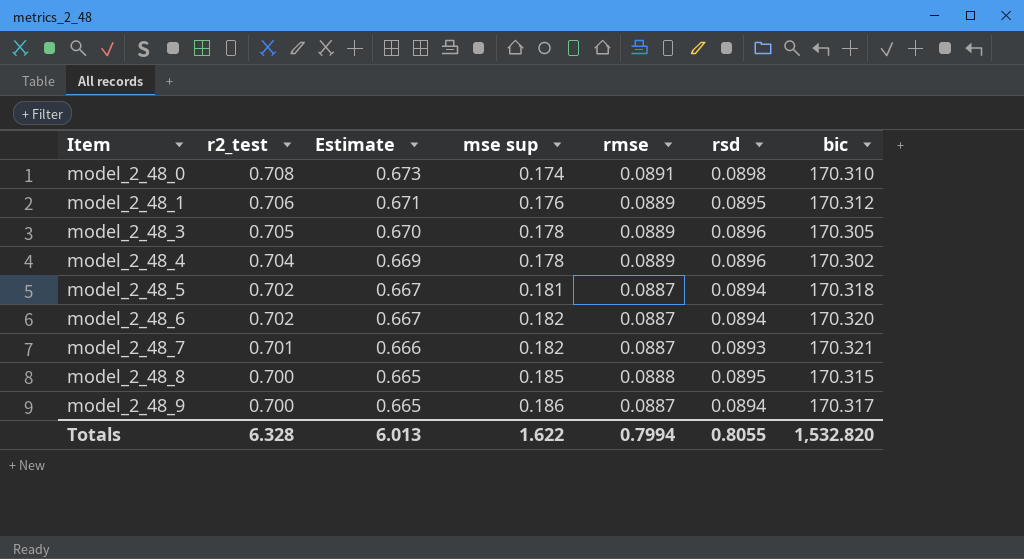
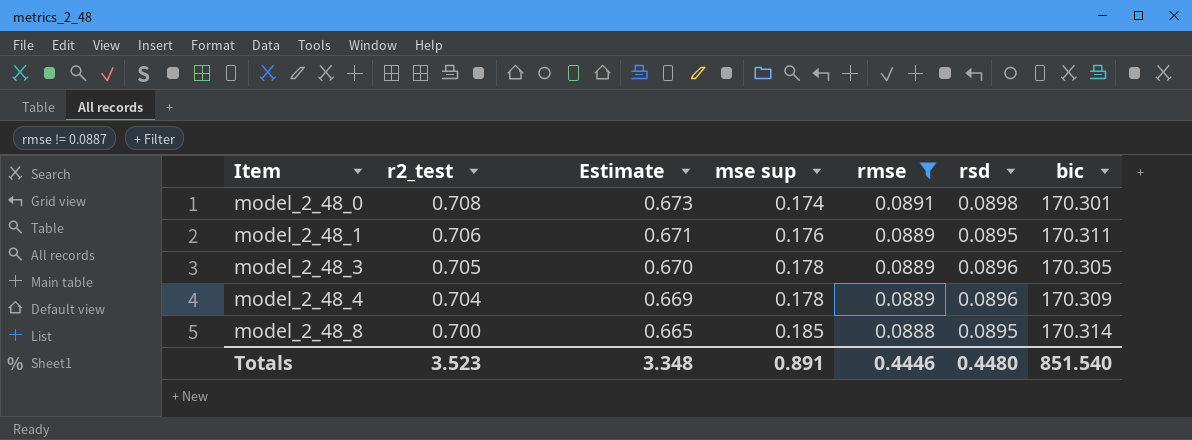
filter: none -> rmse != 0.0887
model_2_48_0 | bic: 170.310 -> 170.301
model_2_48_1 | bic: 170.312 -> 170.311
model_2_48_4 | bic: 170.302 -> 170.309
model_2_48_8 | bic: 170.315 -> 170.314
Totals | r2_test: 6.328 -> 3.523
Totals | Estimate: 6.013 -> 3.348
Totals | mse sup: 1.622 -> 0.891
Totals | rmse: 0.7994 -> 0.4446
Totals | rsd: 0.8055 -> 0.4480
Totals | bic: 1,532.820 -> 851.540

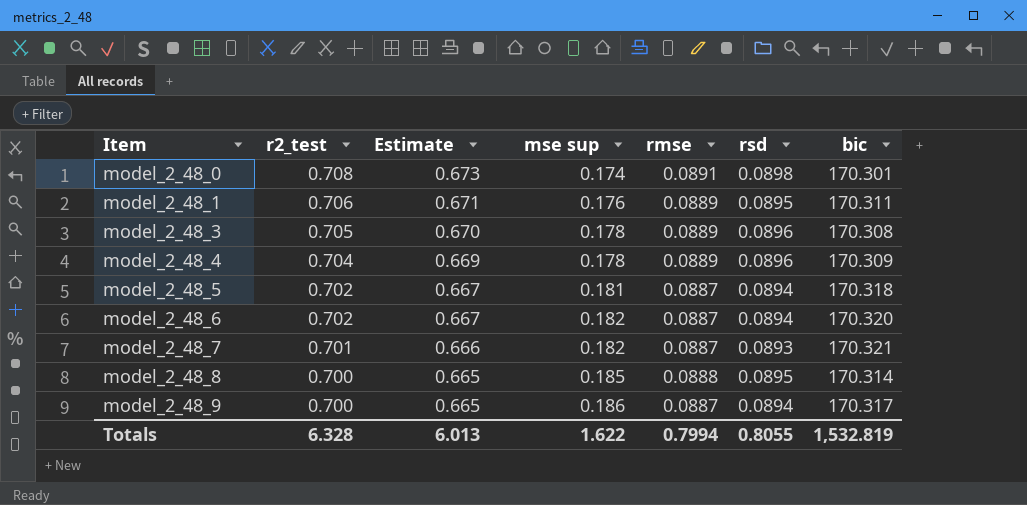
filter: rmse != 0.0887 -> none
model_2_48_3 | bic: 170.305 -> 170.308
Totals | r2_test: 3.523 -> 6.328
Totals | Estimate: 3.348 -> 6.013
Totals | mse sup: 0.891 -> 1.622
Totals | rmse: 0.4446 -> 0.7994
Totals | rsd: 0.4480 -> 0.8055
Totals | bic: 851.540 -> 1,532.819

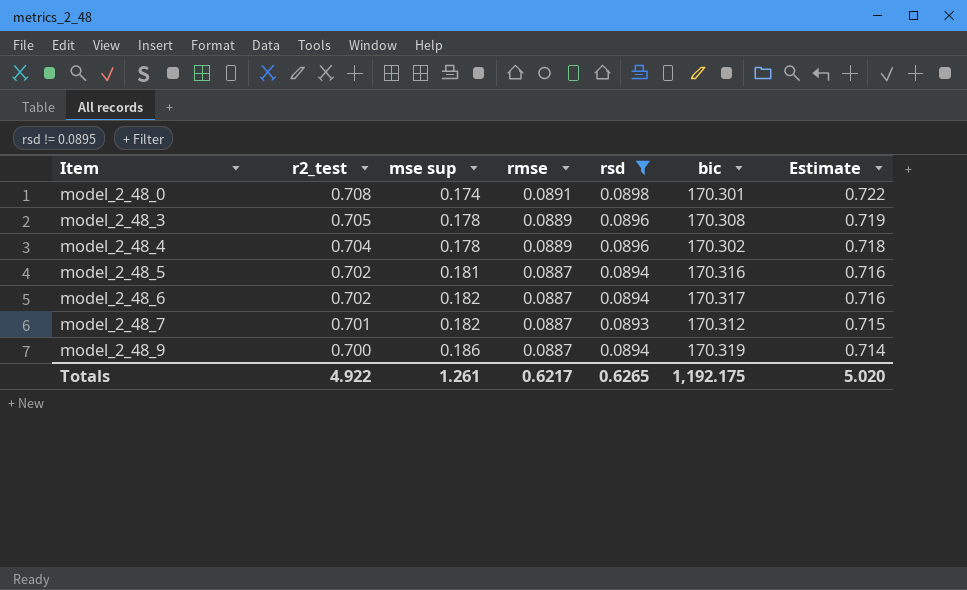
filter: none -> rsd != 0.0895
column Estimate | formula: [r2_test] * 0.95 -> [r2_test] * 1.02
column Estimate | position: 3 -> 7
model_2_48_4 | bic: 170.309 -> 170.302
model_2_48_5 | bic: 170.318 -> 170.316
model_2_48_6 | bic: 170.320 -> 170.317
model_2_48_7 | bic: 170.321 -> 170.312
model_2_48_9 | bic: 170.317 -> 170.319
Totals | r2_test: 6.328 -> 4.922
Totals | mse sup: 1.622 -> 1.261
Totals | rmse: 0.7994 -> 0.6217
Totals | rsd: 0.8055 -> 0.6265
Totals | bic: 1,532.819 -> 1,192.175
Totals | Estimate: 6.013 -> 5.020

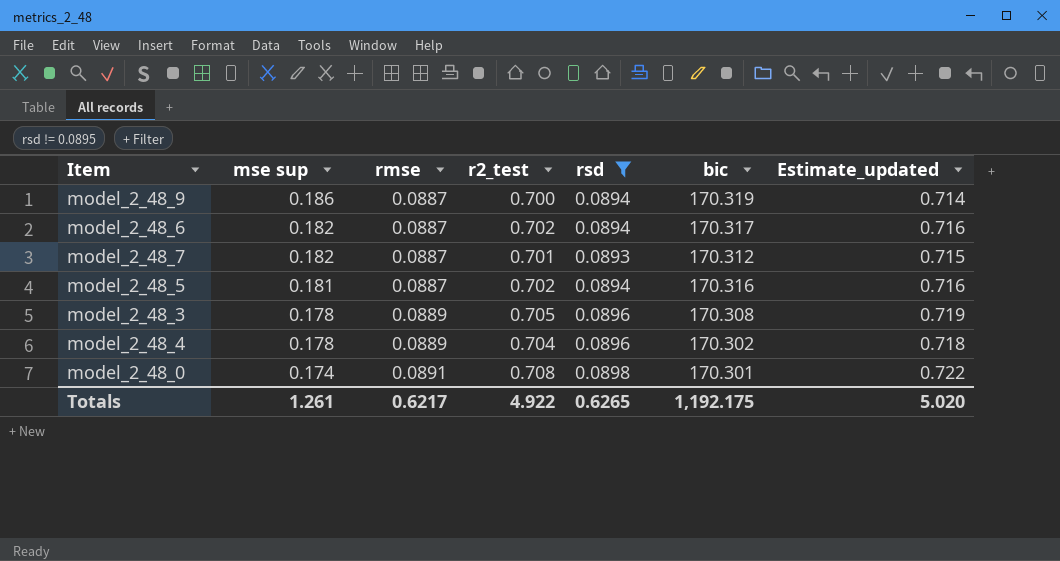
row order: Item ascending -> mse sup descending
column r2_test | position: 2 -> 4
column name: Estimate -> Estimate_updated

